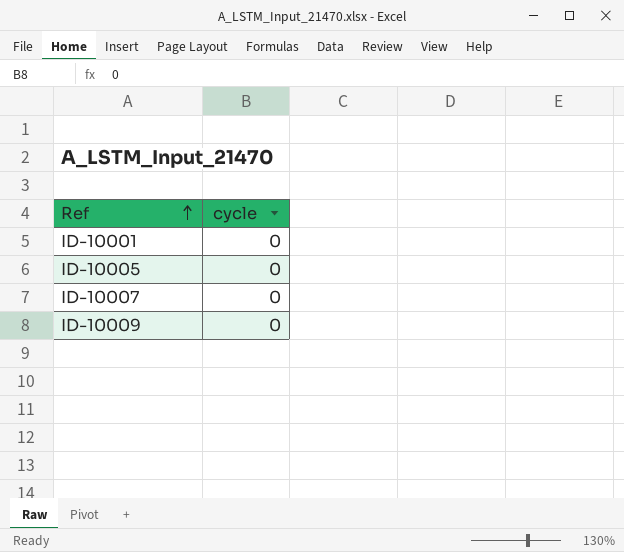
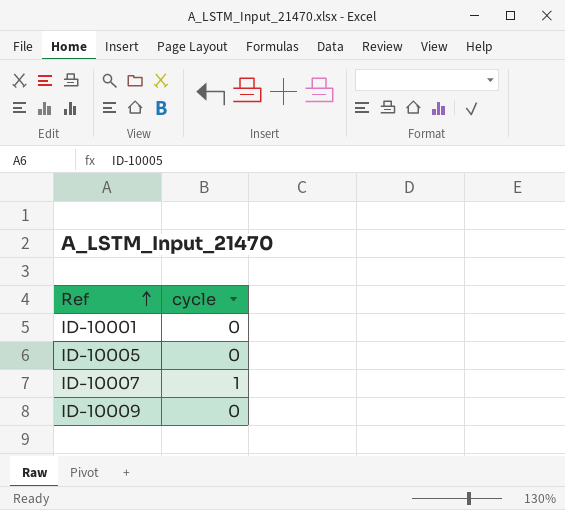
ID-10007 | cycle: 0 -> 1

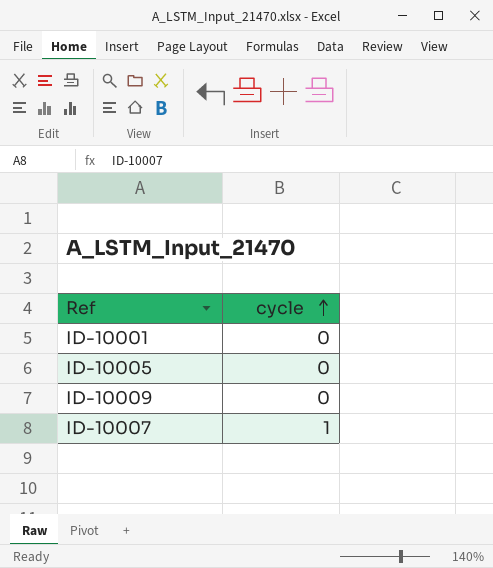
row order: Ref ascending -> cycle ascending

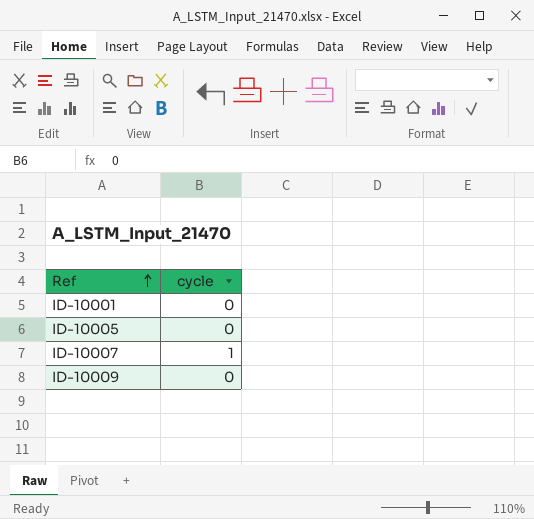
row order: cycle ascending -> Ref ascending

